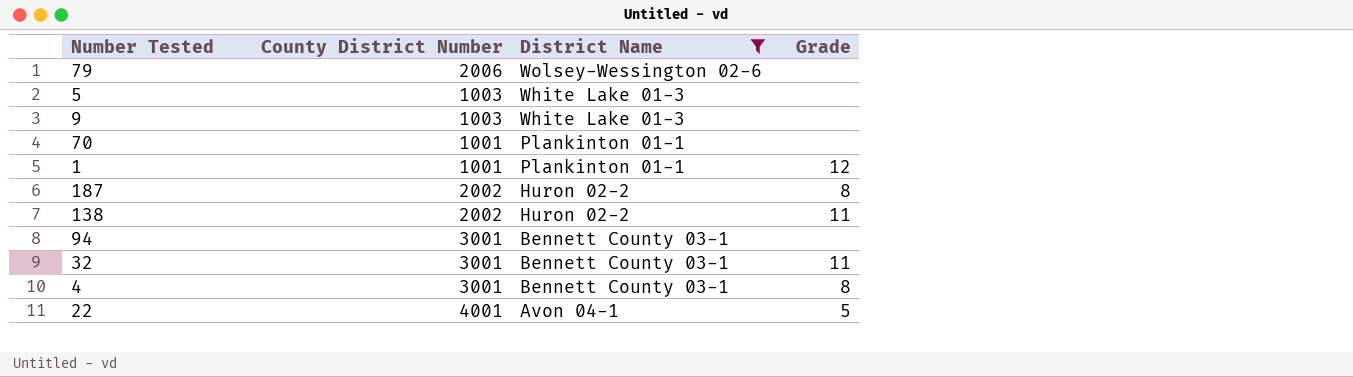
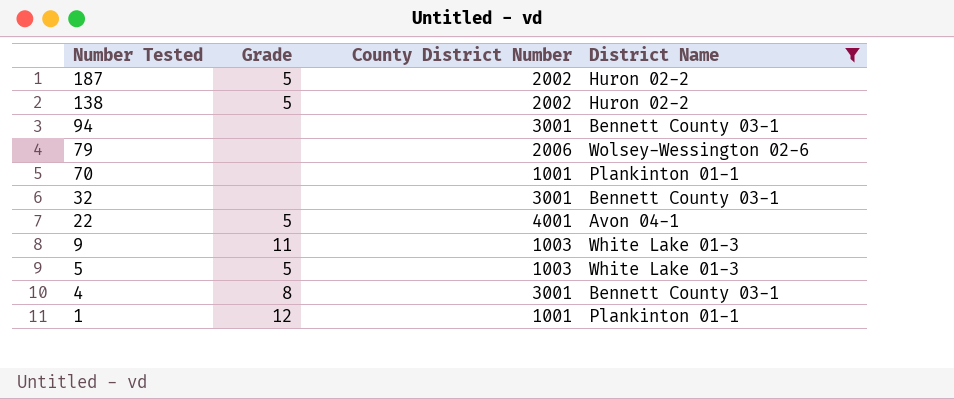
row order: District Name descending -> Number Tested descending
column Grade | position: 4 -> 2
187 | Grade: 8 -> 5
138 | Grade: 11 -> 5
32 | Grade: 11 -> none
9 | Grade: none -> 11
5 | Grade: none -> 5

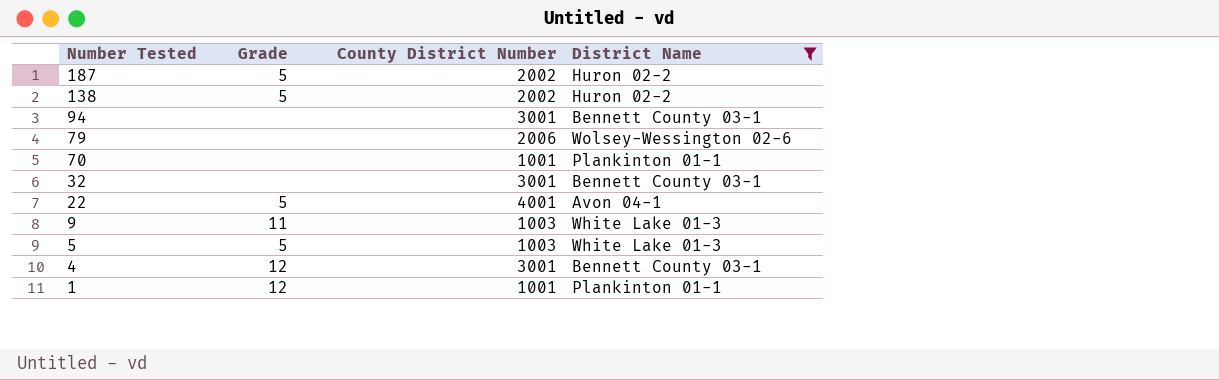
4 | Grade: 8 -> 12

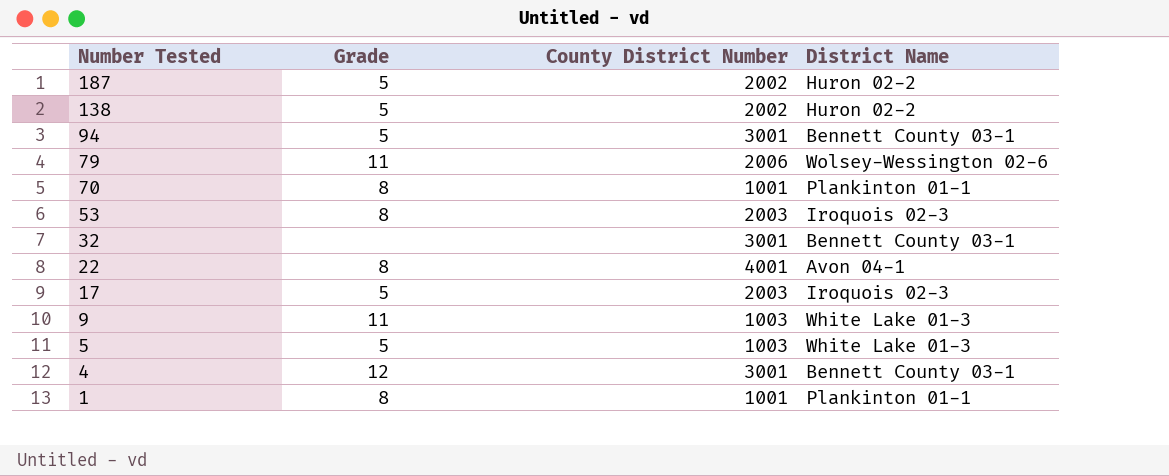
filter: District Name != Iroquois 02-3 -> none
94 | Grade: none -> 5
79 | Grade: none -> 11
70 | Grade: none -> 8
22 | Grade: 5 -> 8
1 | Grade: 12 -> 8

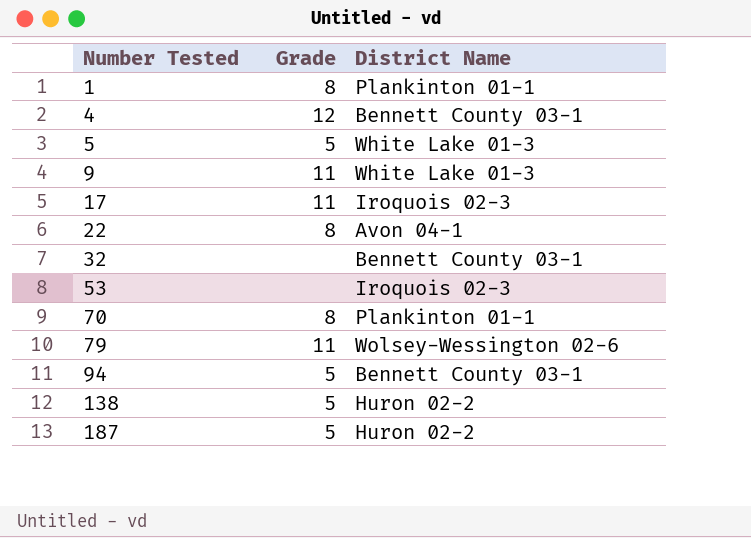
row order: Number Tested descending -> Number Tested ascending
column County District Number | position: 3 -> none
17 | Grade: 5 -> 11
53 | Grade: 8 -> none

